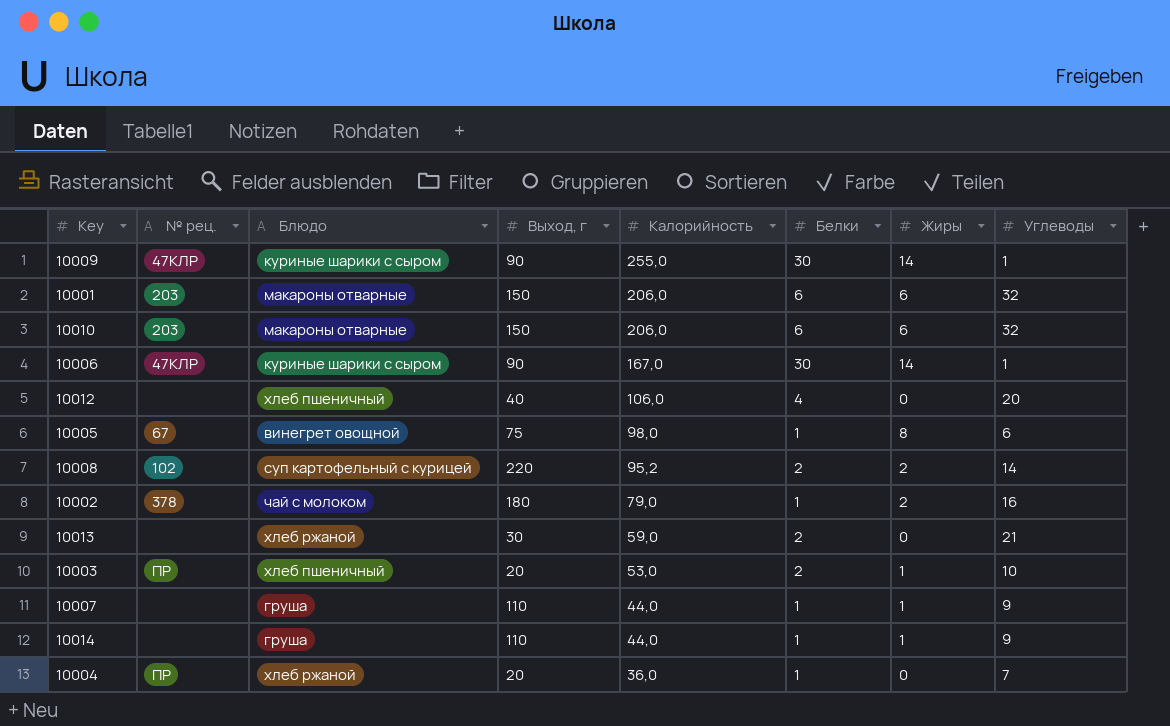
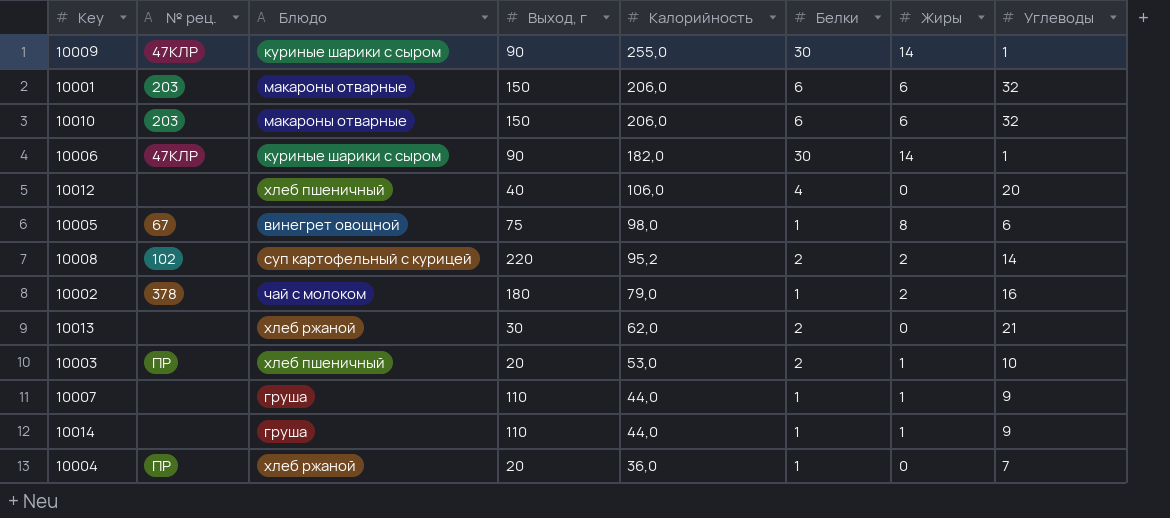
10006 | Калорийность: 167,0 -> 182,0
10013 | Калорийность: 59,0 -> 62,0

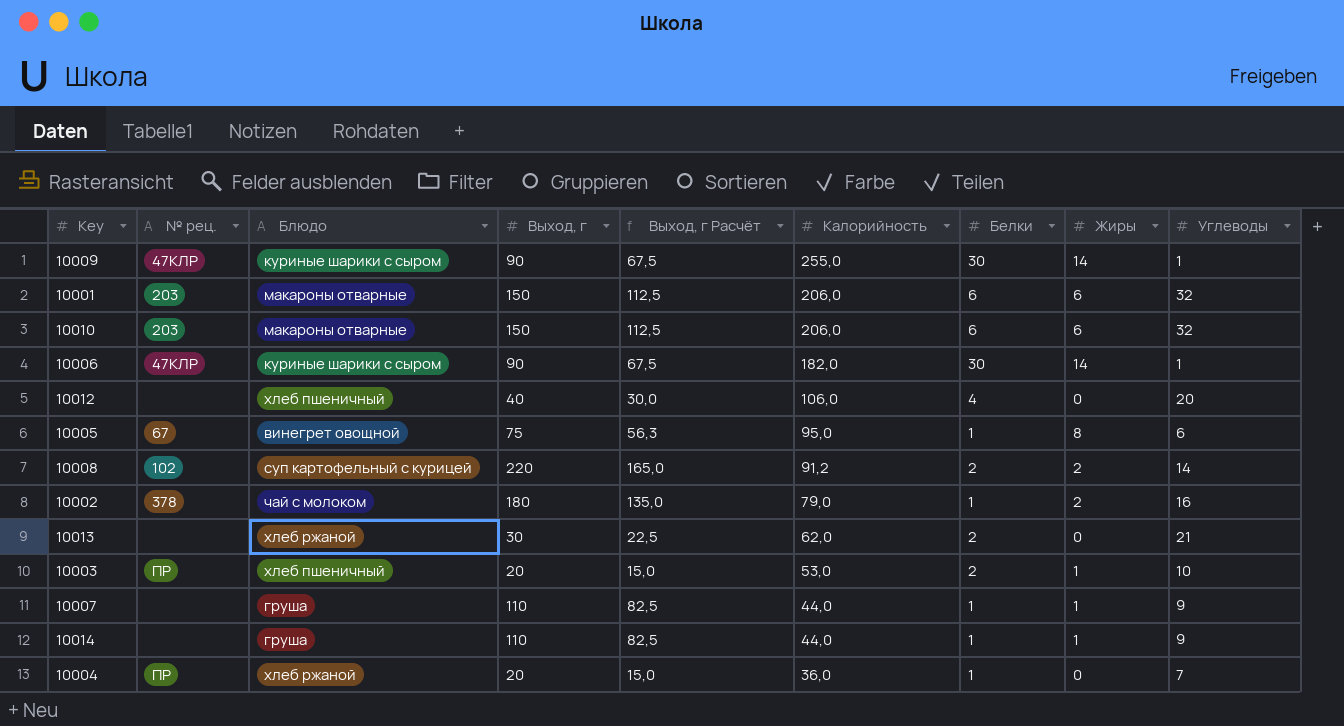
column Выход, г Расчёт | formula: none -> [Выход, г] * 0,75
10005 | Калорийность: 98,0 -> 95,0
10008 | Калорийность: 95,2 -> 91,2

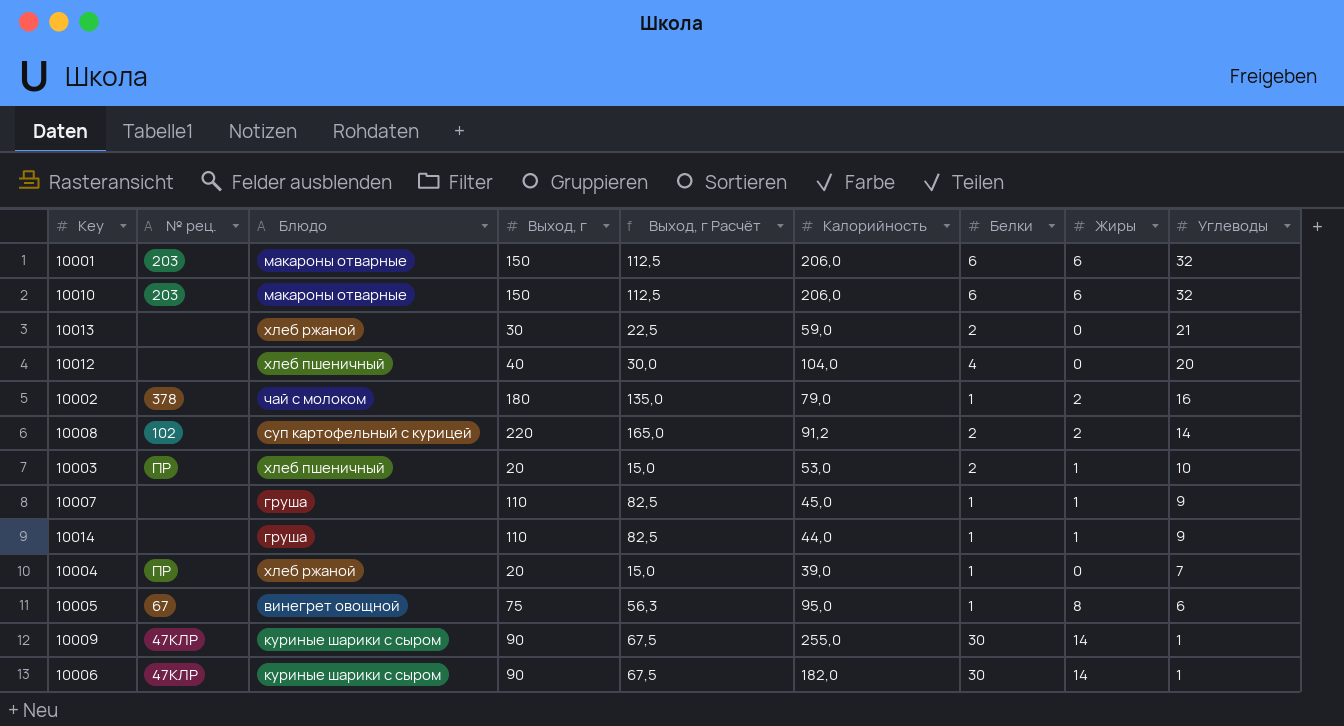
row order: Калорийность descending -> Углеводы descending
10013 | Калорийность: 62,0 -> 59,0
10012 | Калорийность: 106,0 -> 104,0
10007 | Калорийность: 44,0 -> 45,0
10004 | Калорийность: 36,0 -> 39,0

